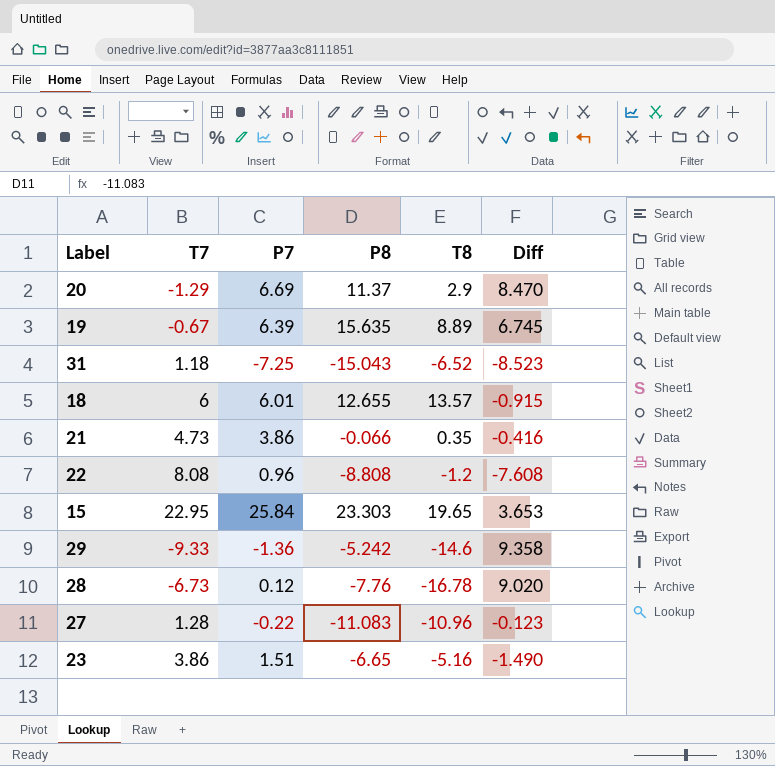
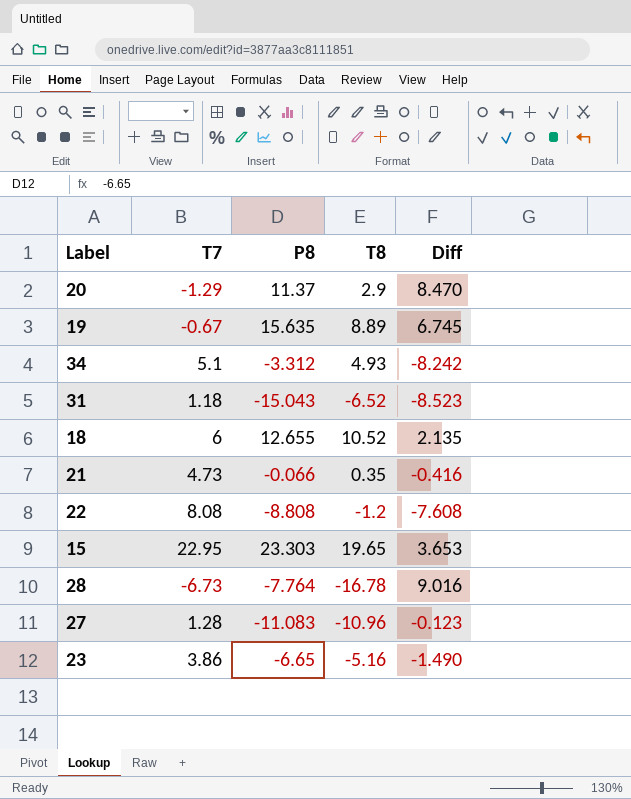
column P7 | position: 3 -> none
row 29: -9.33 | -1.36 | -5.242 | -14.6 | 9.358 -> none
row 34: none -> 5.1 | -3.312 | 4.93 | -8.242
18 | T8: 13.57 -> 10.52
18 | Diff: -0.915 -> 2.135
28 | P8: -7.76 -> -7.764
28 | Diff: 9.020 -> 9.016

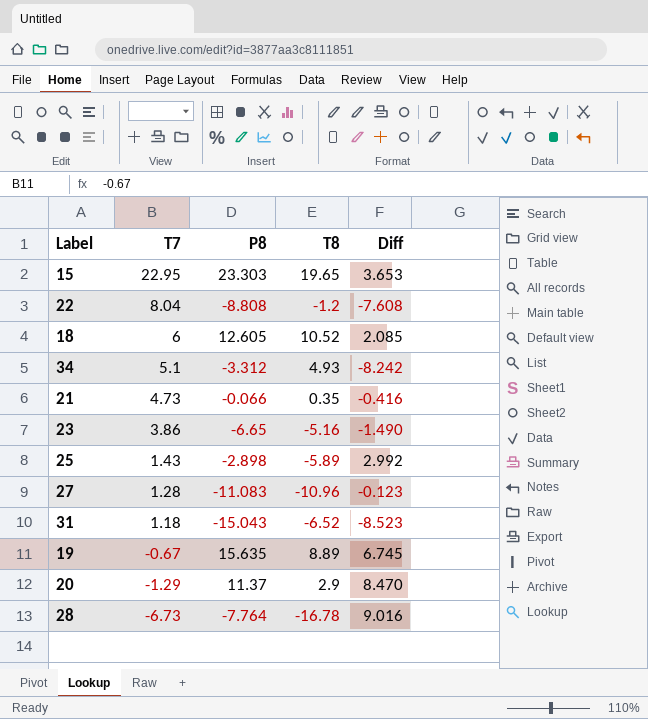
row order: none -> T7 descending
22 | T7: 8.08 -> 8.04
18 | P8: 12.655 -> 12.605
18 | Diff: 2.135 -> 2.085
row 25: none -> 1.43 | -2.898 | -5.89 | 2.992

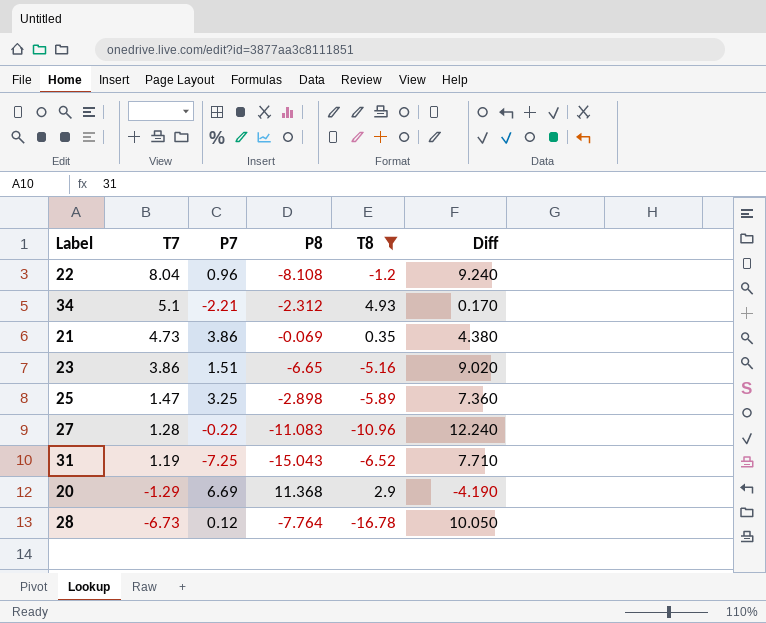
filter: none -> T8 <= 4.93
column P7 | position: none -> 3
column Diff | formula: [P8] - [T8] -> [T7] - [T8]
22 | P8: -8.808 -> -8.108
34 | P8: -3.312 -> -2.312
21 | P8: -0.066 -> -0.069
25 | T7: 1.43 -> 1.47
31 | T7: 1.18 -> 1.19
20 | P8: 11.37 -> 11.368

